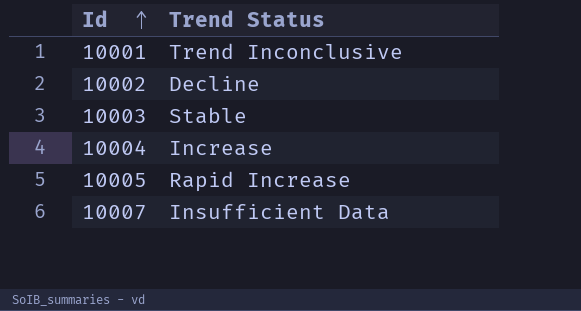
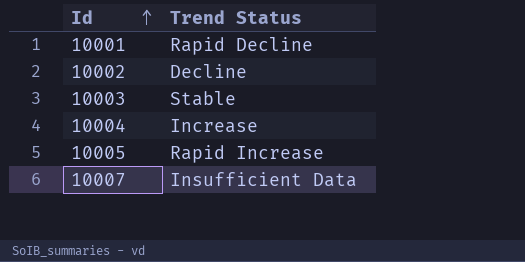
10001 | Trend Status: Trend Inconclusive -> Rapid Decline

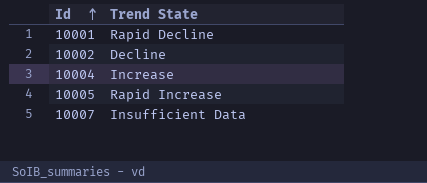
column name: Trend Status -> Trend State
row 10003: Stable -> none

